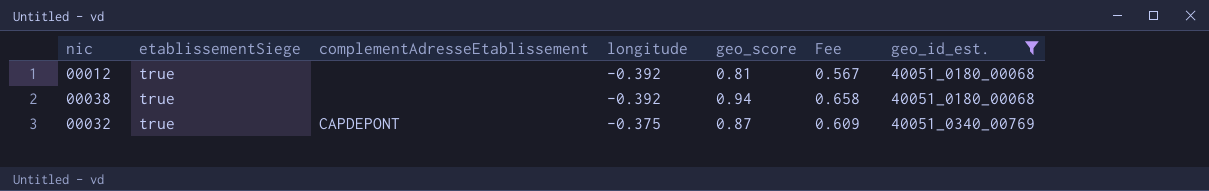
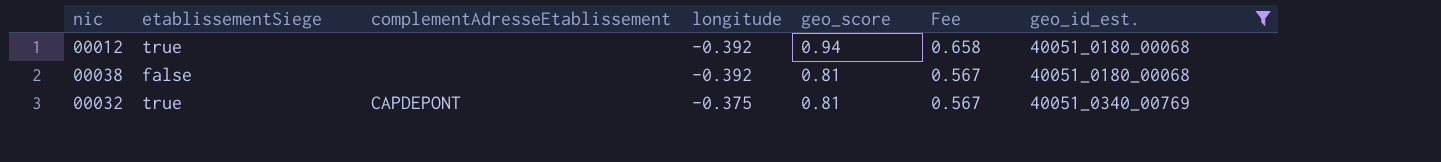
00012 | geo_score: 0.81 -> 0.94
00012 | Fee: 0.567 -> 0.658
00038 | etablissementSiege: true -> false
00038 | geo_score: 0.94 -> 0.81
00038 | Fee: 0.658 -> 0.567
00032 | geo_score: 0.87 -> 0.81
00032 | Fee: 0.609 -> 0.567

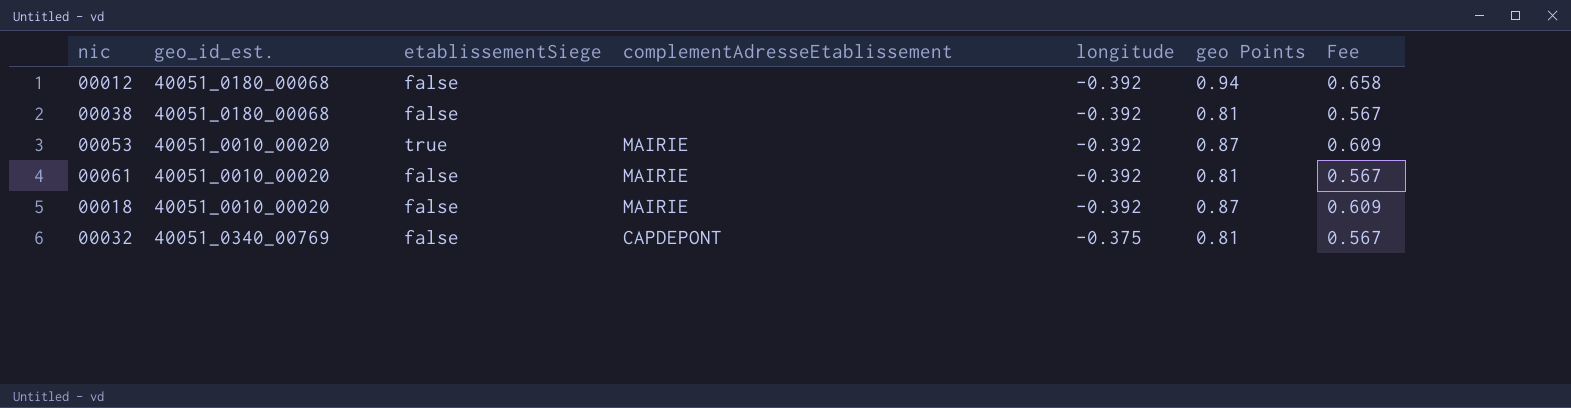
filter: geo_id_est. != 40051_0010_00020 -> none
column geo_id_est. | position: 7 -> 2
column name: geo_score -> geo Points
00012 | etablissementSiege: true -> false
00032 | etablissementSiege: true -> false

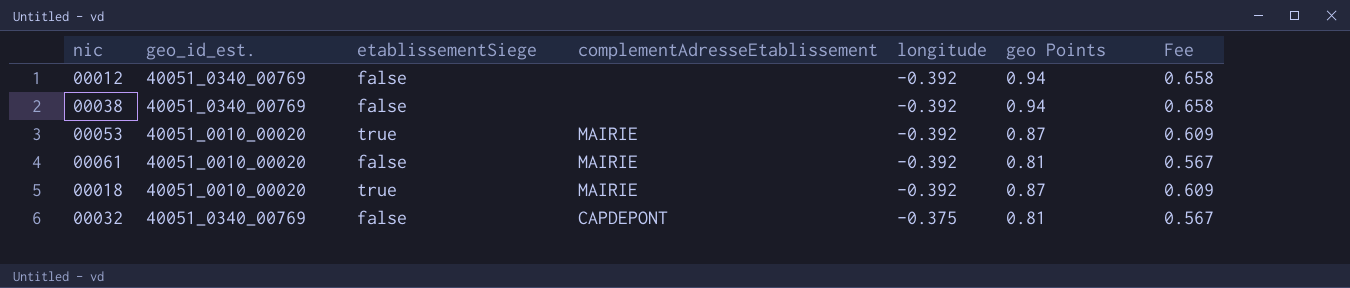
00012 | geo_id_est.: 40051_0180_00068 -> 40051_0340_00769
00038 | geo_id_est.: 40051_0180_00068 -> 40051_0340_00769
00038 | geo Points: 0.81 -> 0.94
00038 | Fee: 0.567 -> 0.658
00018 | etablissementSiege: false -> true

